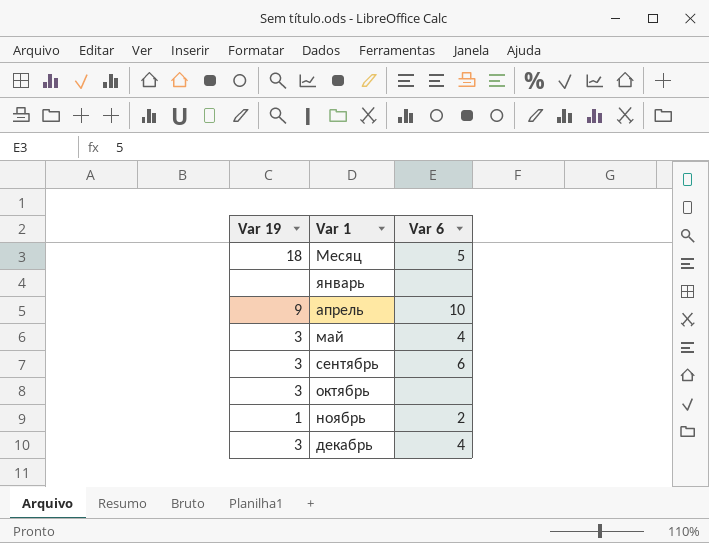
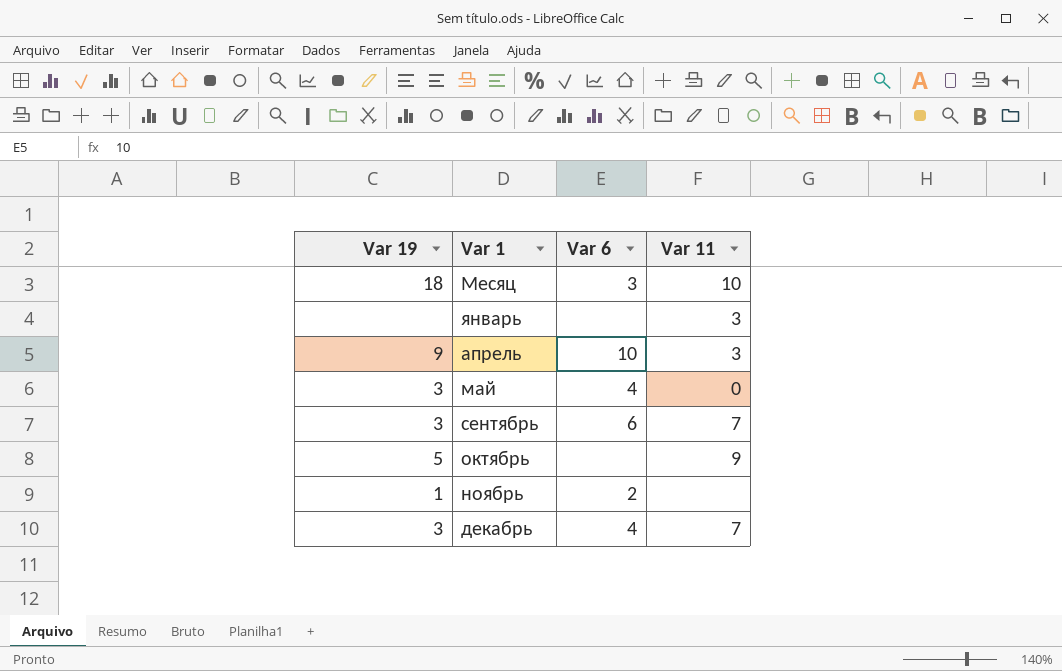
column Var 11 | position: none -> 4
Месяц | Var 6: 5 -> 3
октябрь | Var 19: 3 -> 5

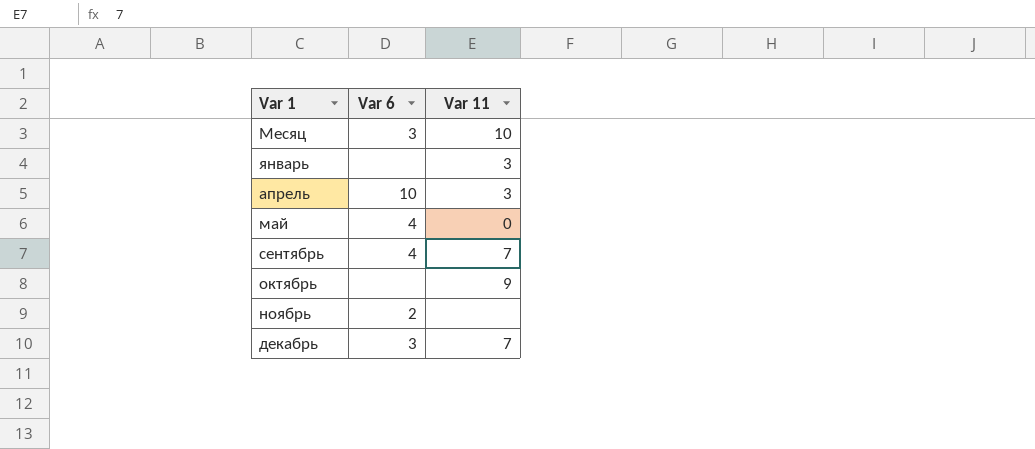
column Var 19 | position: 1 -> none
сентябрь | Var 6: 6 -> 4
декабрь | Var 6: 4 -> 3

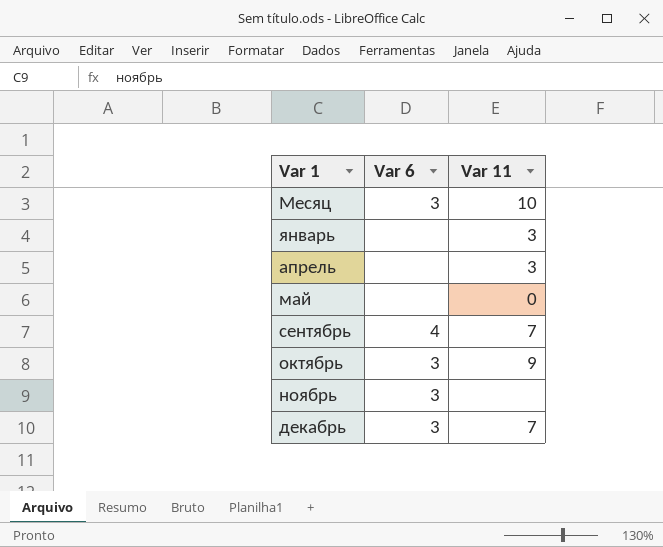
апрель | Var 6: 10 -> none
май | Var 6: 4 -> none
октябрь | Var 6: none -> 3
ноябрь | Var 6: 2 -> 3

